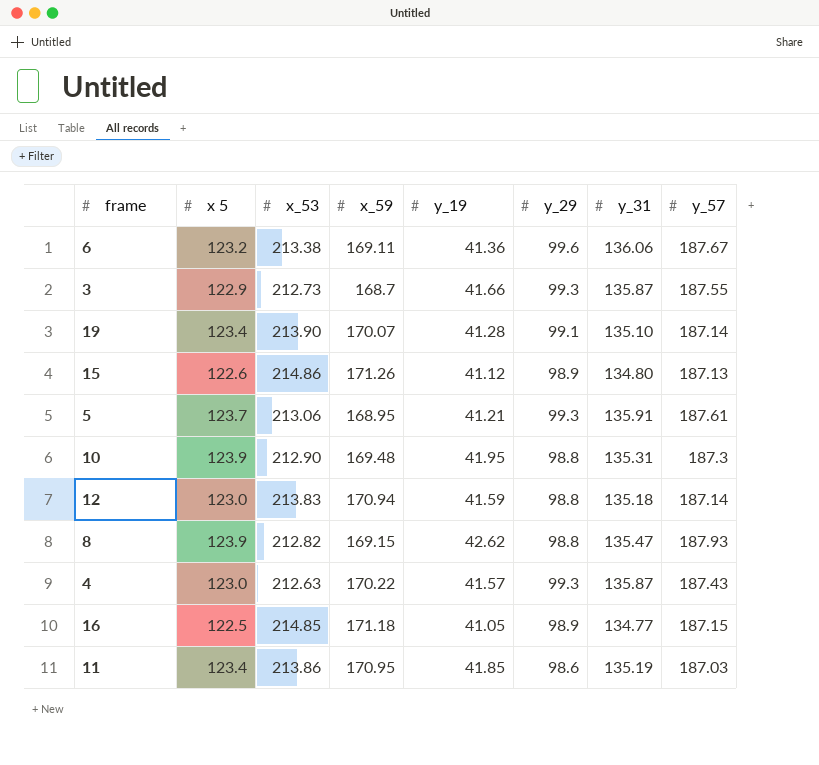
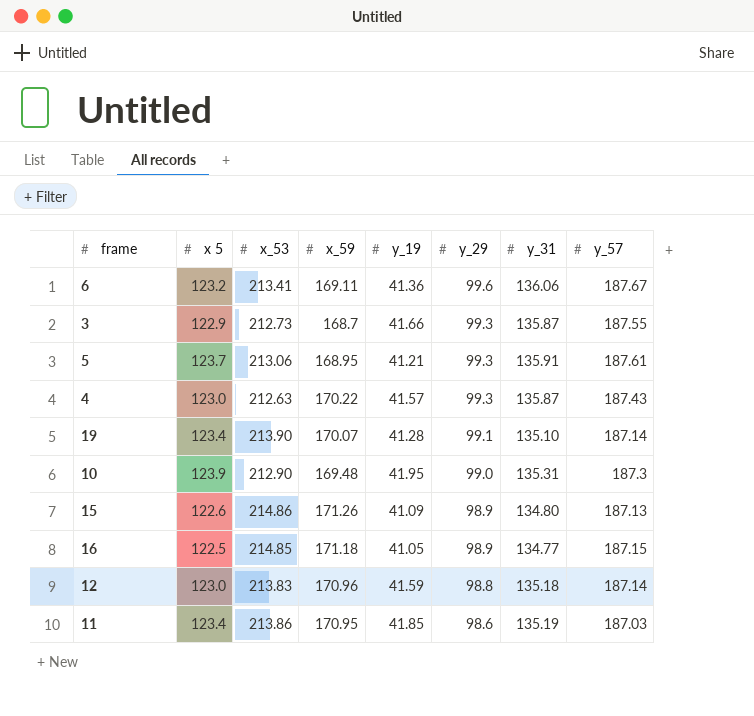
row order: none -> y_29 descending
row 8: 123.9 | 212.82 | 169.15 | 42.62 | 98.8 | 135.47 | 187.93 -> none
6 | x_53: 213.38 -> 213.41
10 | y_29: 98.8 -> 99.0
15 | y_19: 41.12 -> 41.09
12 | x_59: 170.94 -> 170.96

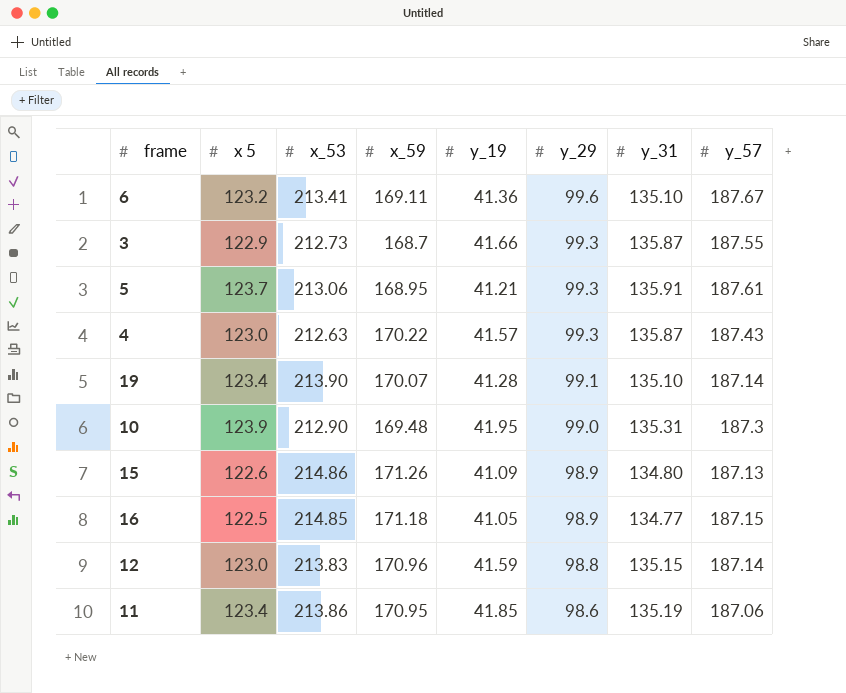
6 | y_31: 136.06 -> 135.10
12 | y_31: 135.18 -> 135.15
11 | y_57: 187.03 -> 187.06

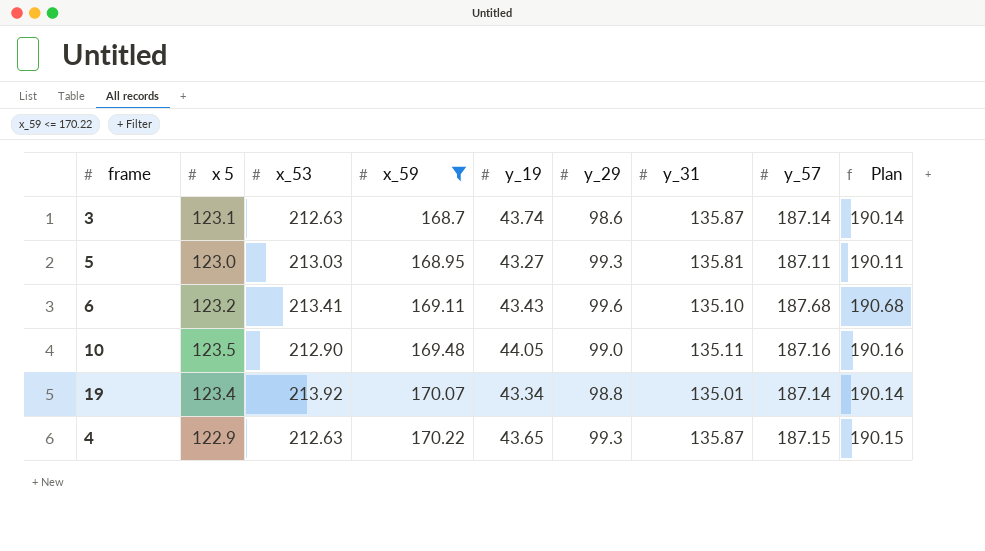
filter: none -> x_59 <= 170.22
row order: y_29 descending -> x_59 ascending
column Plan | formula: none -> [y_57] + 3
3 | x 5: 122.9 -> 123.1
3 | x_53: 212.73 -> 212.63
3 | y_19: 41.66 -> 43.74
3 | y_29: 99.3 -> 98.6
3 | y_57: 187.55 -> 187.14
5 | x 5: 123.7 -> 123.0
5 | x_53: 213.06 -> 213.03
5 | y_19: 41.21 -> 43.27
5 | y_31: 135.91 -> 135.81
5 | y_57: 187.61 -> 187.11
6 | y_19: 41.36 -> 43.43
6 | y_57: 187.67 -> 187.68
10 | x 5: 123.9 -> 123.5
10 | y_19: 41.95 -> 44.05
10 | y_31: 135.31 -> 135.11
10 | y_57: 187.3 -> 187.16
19 | x_53: 213.90 -> 213.92
19 | y_19: 41.28 -> 43.34
19 | y_29: 99.1 -> 98.8
19 | y_31: 135.10 -> 135.01
4 | x 5: 123.0 -> 122.9
4 | y_19: 41.57 -> 43.65
4 | y_57: 187.43 -> 187.15

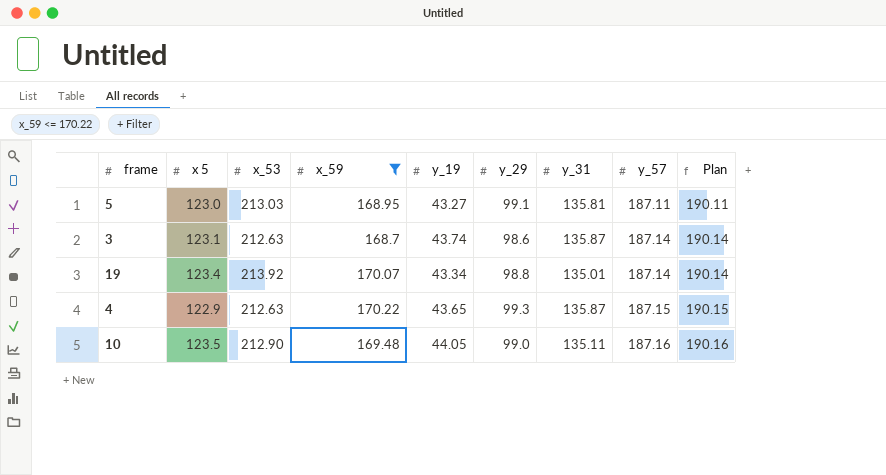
row order: x_59 ascending -> y_57 ascending
row 6: 123.2 | 213.41 | 169.11 | 43.43 | 99.6 | 135.10 | 187.68 | 190.68 -> none
5 | y_29: 99.3 -> 99.1

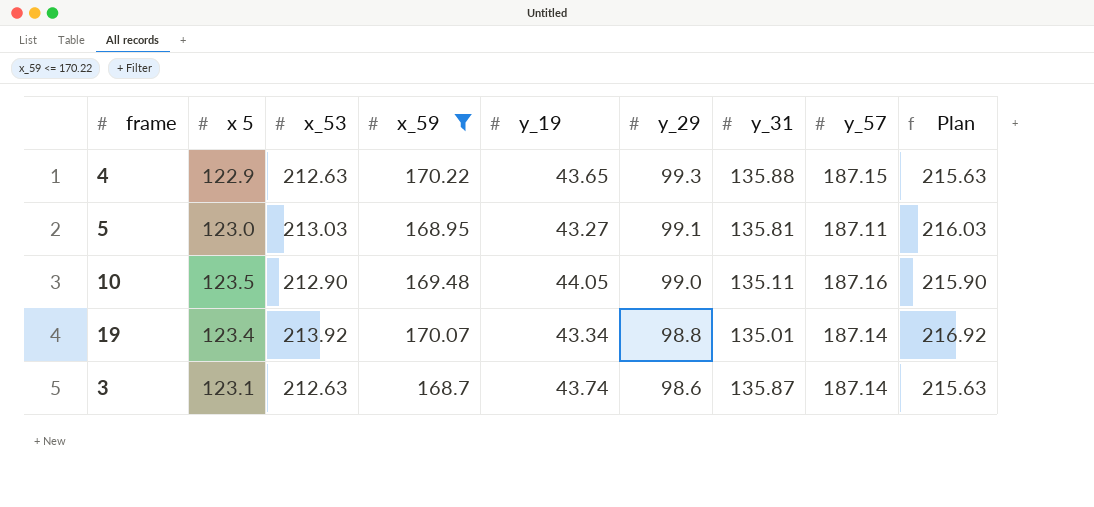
row order: y_57 ascending -> y_29 descending
column Plan | formula: [y_57] + 3 -> [x_53] + 3
4 | y_31: 135.87 -> 135.88

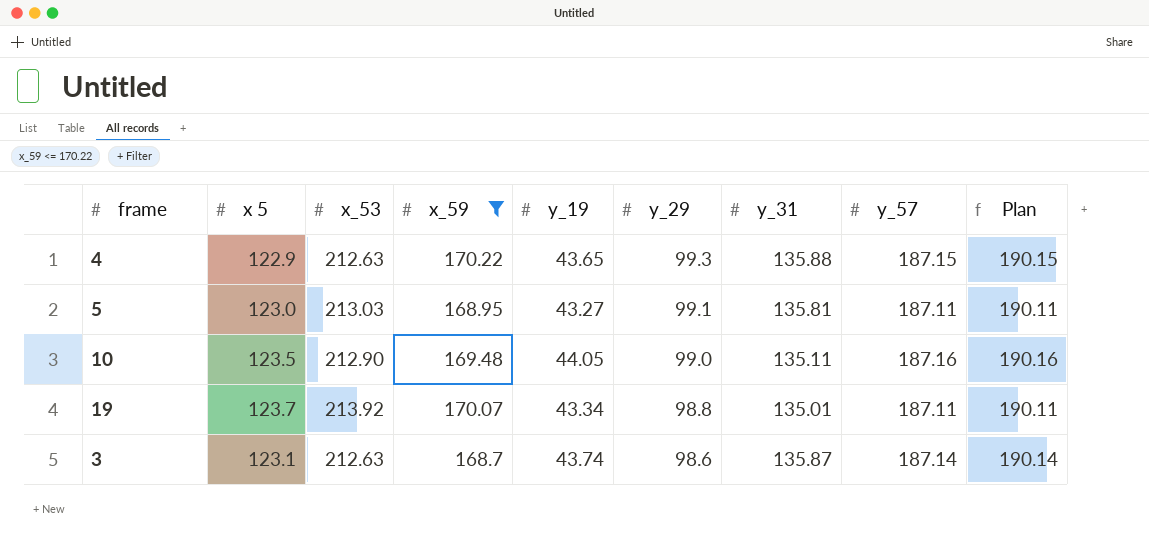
column Plan | formula: [x_53] + 3 -> [y_57] + 3
19 | x 5: 123.4 -> 123.7
19 | y_57: 187.14 -> 187.11

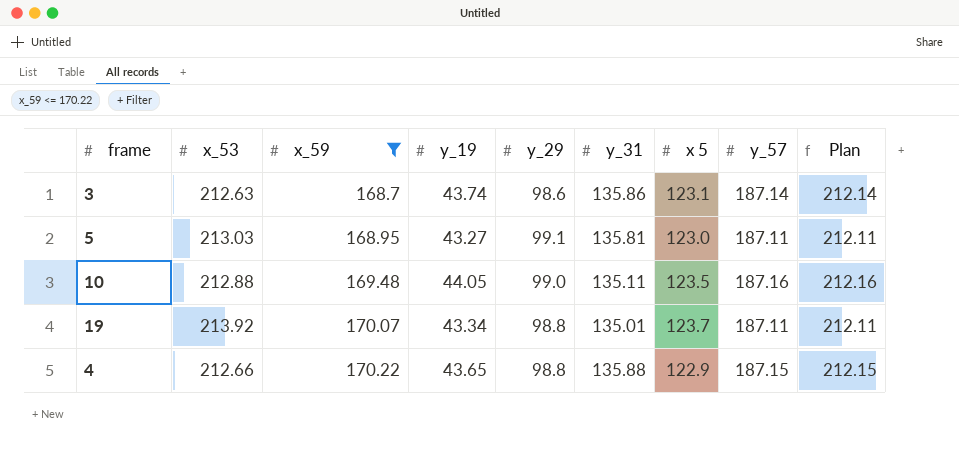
row order: y_29 descending -> x_59 ascending
column x 5 | position: 2 -> 7
column Plan | formula: [y_57] + 3 -> [y_57] + 25
3 | y_31: 135.87 -> 135.86
10 | x_53: 212.90 -> 212.88
4 | x_53: 212.63 -> 212.66
4 | y_29: 99.3 -> 98.8

